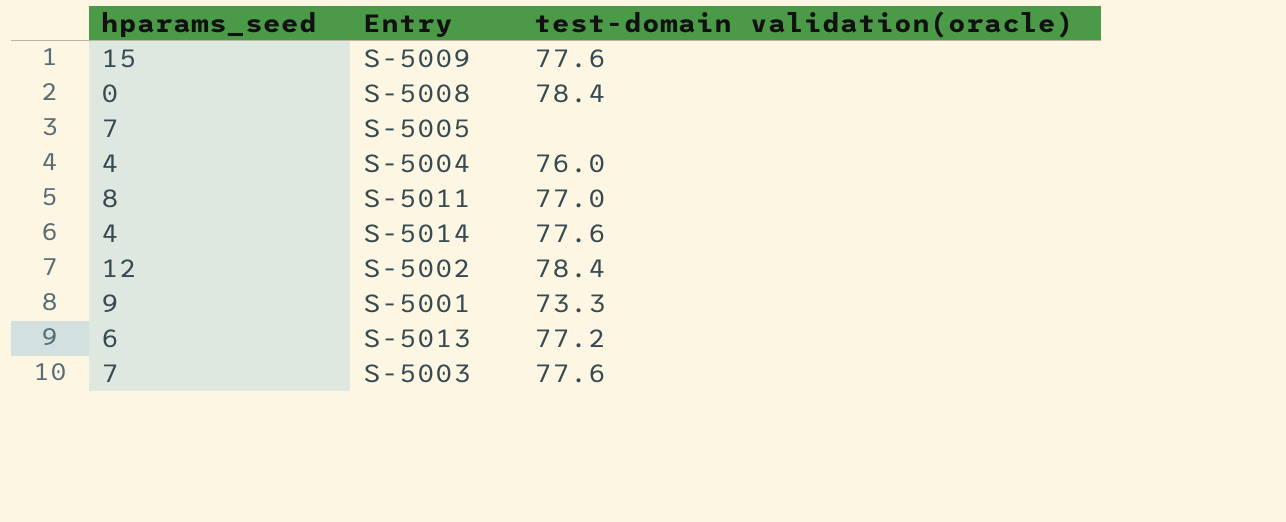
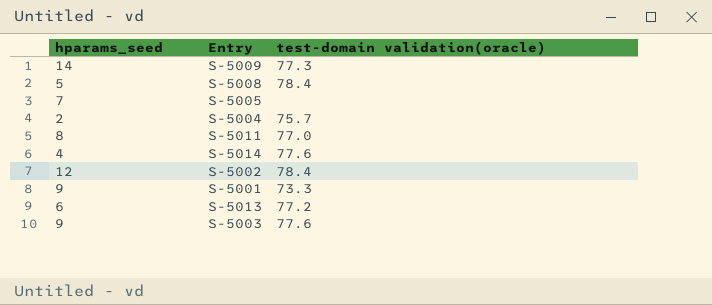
S-5009 | hparams_seed: 15 -> 14
S-5009 | test-domain validation(oracle): 77.6 -> 77.3
S-5008 | hparams_seed: 0 -> 5
S-5004 | hparams_seed: 4 -> 2
S-5004 | test-domain validation(oracle): 76.0 -> 75.7
S-5003 | hparams_seed: 7 -> 9

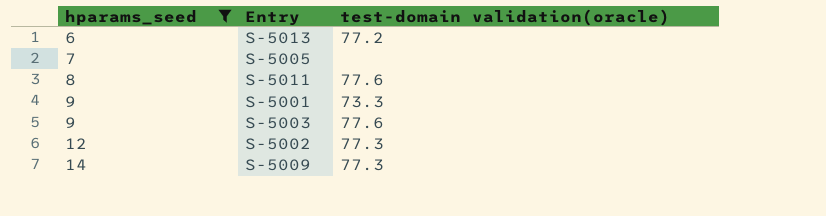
filter: none -> hparams_seed >= 6
row order: none -> hparams_seed ascending
S-5011 | test-domain validation(oracle): 77.0 -> 77.6
S-5002 | test-domain validation(oracle): 78.4 -> 77.3

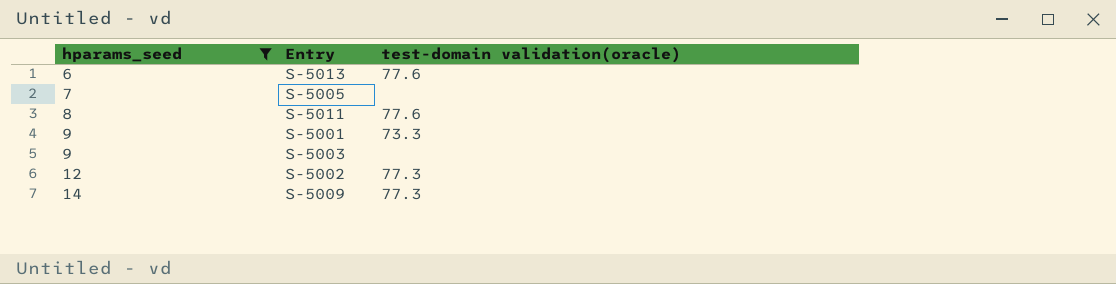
S-5013 | test-domain validation(oracle): 77.2 -> 77.6
S-5003 | test-domain validation(oracle): 77.6 -> none

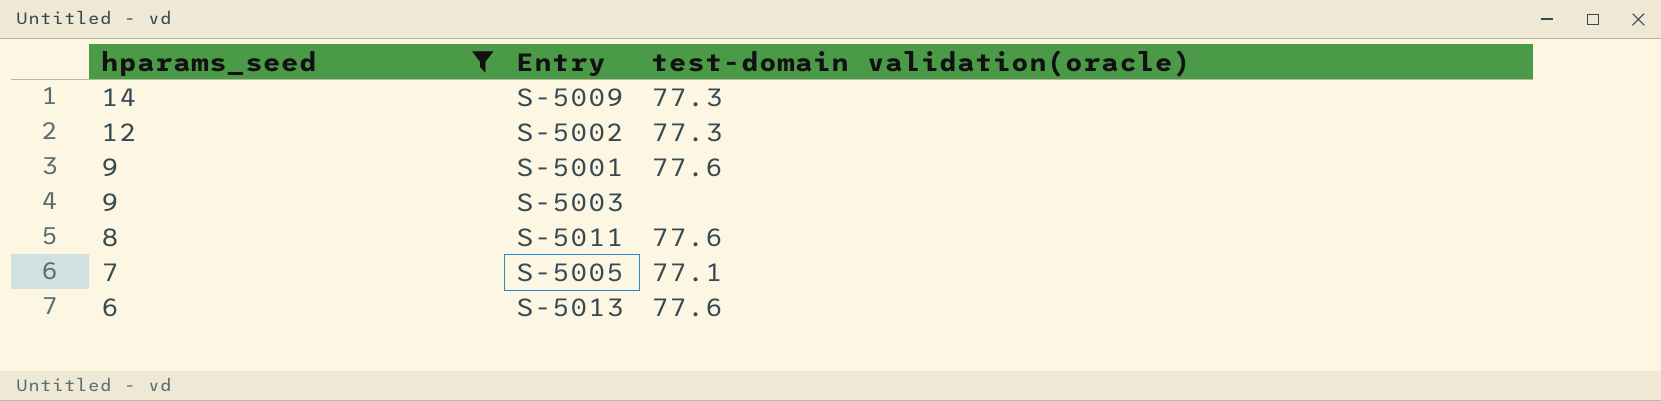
row order: hparams_seed ascending -> hparams_seed descending
S-5001 | test-domain validation(oracle): 73.3 -> 77.6
S-5005 | test-domain validation(oracle): none -> 77.1

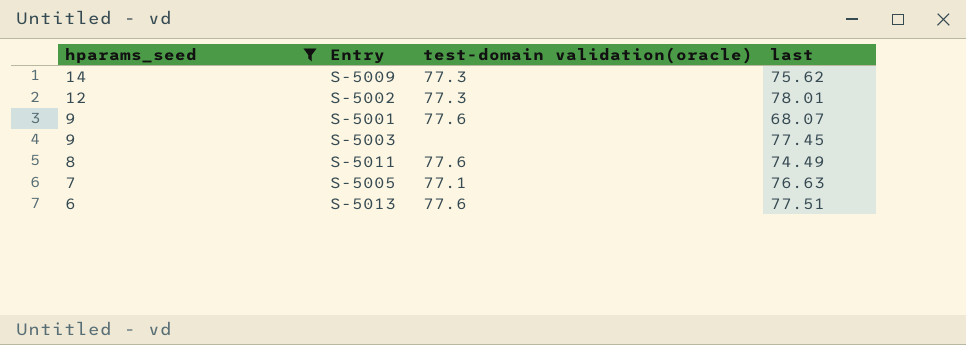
column last | position: none -> 4

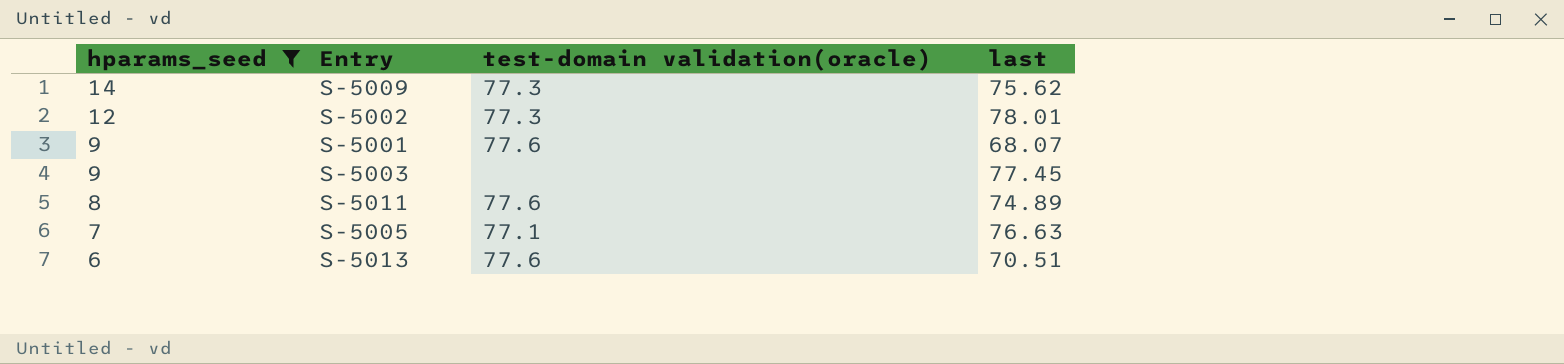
S-5011 | last: 74.49 -> 74.89
S-5013 | last: 77.51 -> 70.51

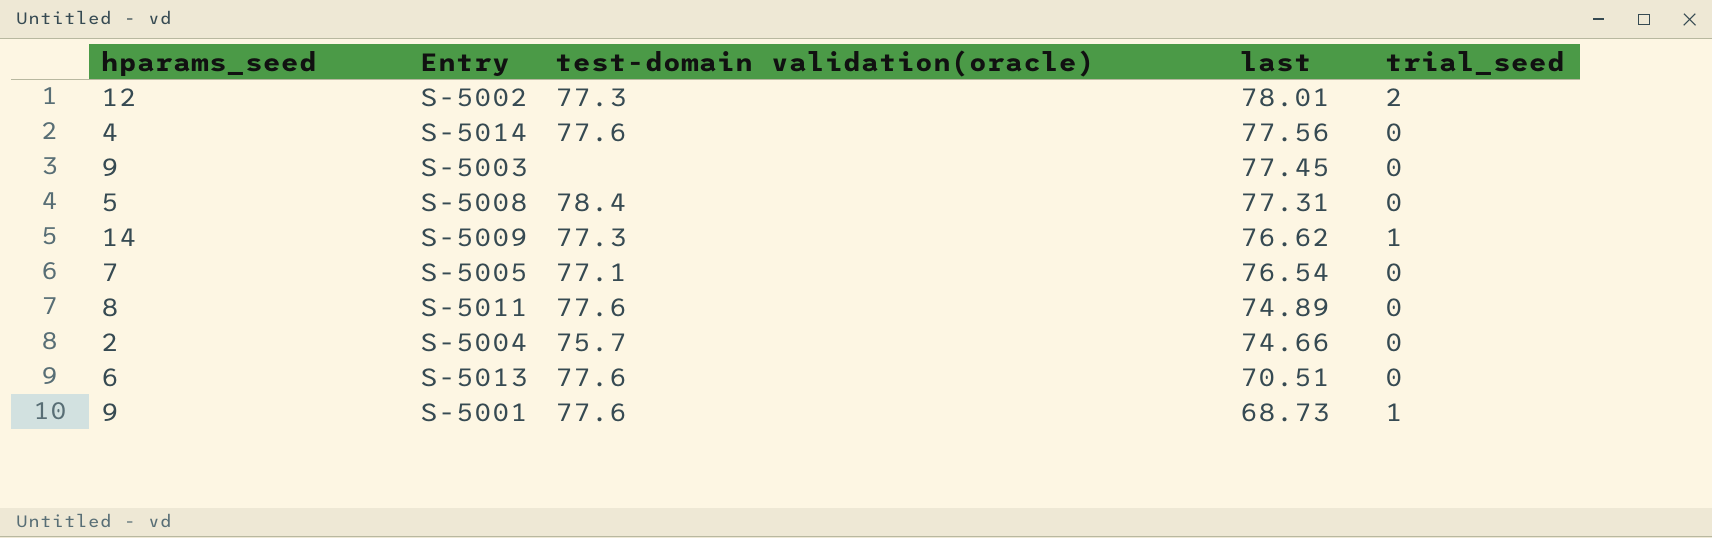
filter: hparams_seed >= 6 -> none
row order: hparams_seed descending -> last descending
column trial_seed | position: none -> 5
S-5009 | last: 75.62 -> 76.62
S-5005 | last: 76.63 -> 76.54
S-5001 | last: 68.07 -> 68.73

